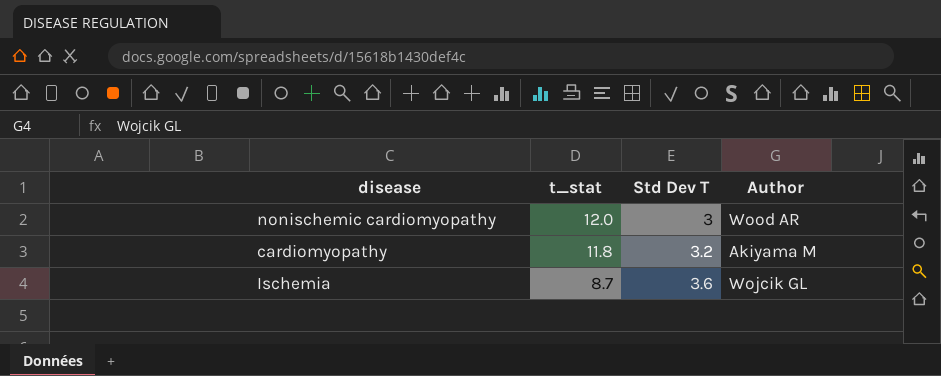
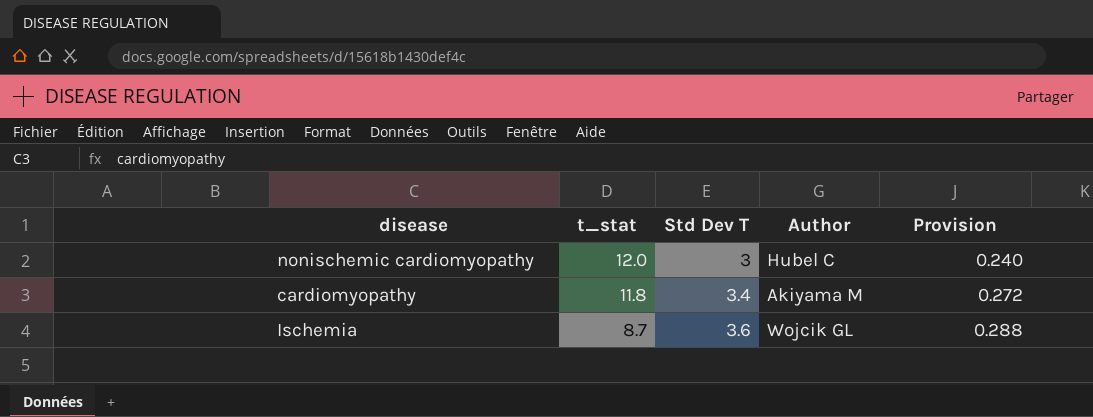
column Provision | formula: none -> [Std Dev T] * 0.08
nonischemic cardiomyopathy | Author: Wood AR -> Hubel C
cardiomyopathy | Std Dev T: 3.2 -> 3.4

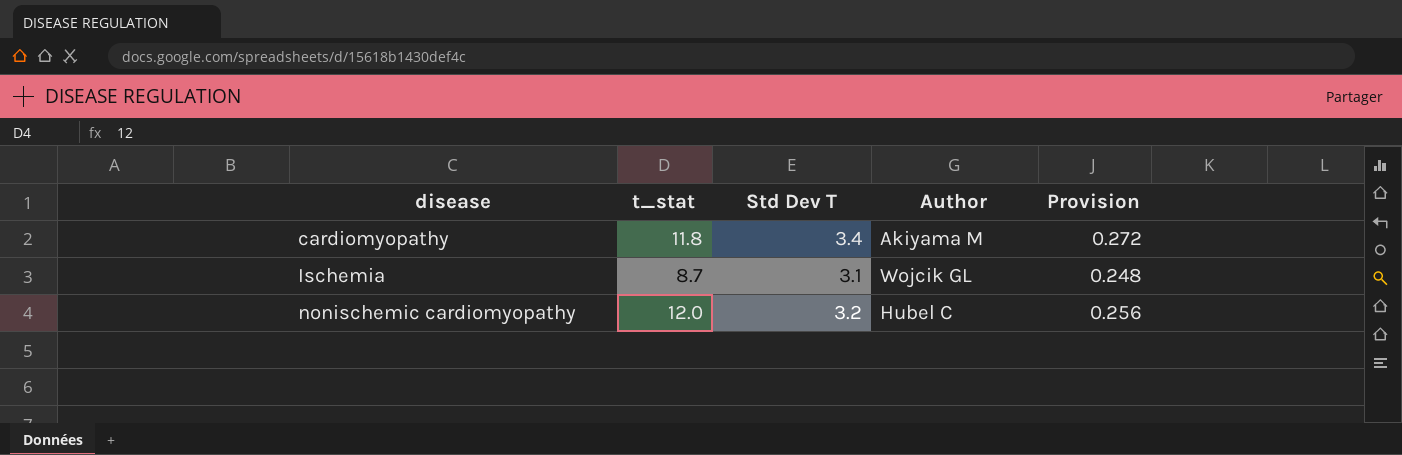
row order: t_stat descending -> disease ascending
Ischemia | Std Dev T: 3.6 -> 3.1
Ischemia | Provision: 0.288 -> 0.248
nonischemic cardiomyopathy | Std Dev T: 3 -> 3.2
nonischemic cardiomyopathy | Provision: 0.240 -> 0.256

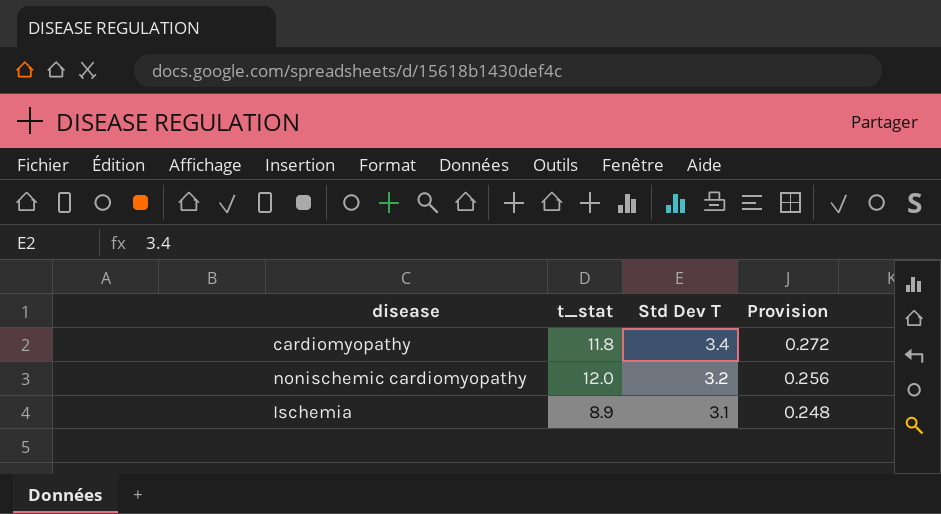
row order: disease ascending -> Std Dev T descending
column Author | position: 4 -> none
Ischemia | t_stat: 8.7 -> 8.9

